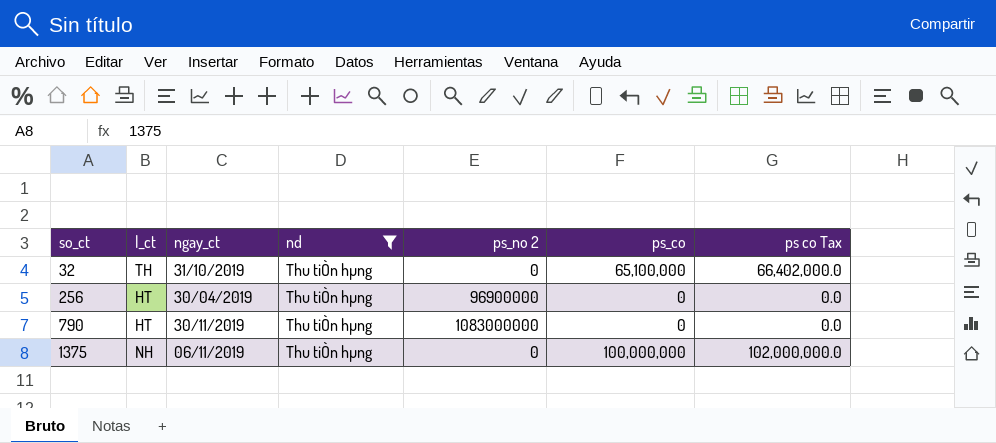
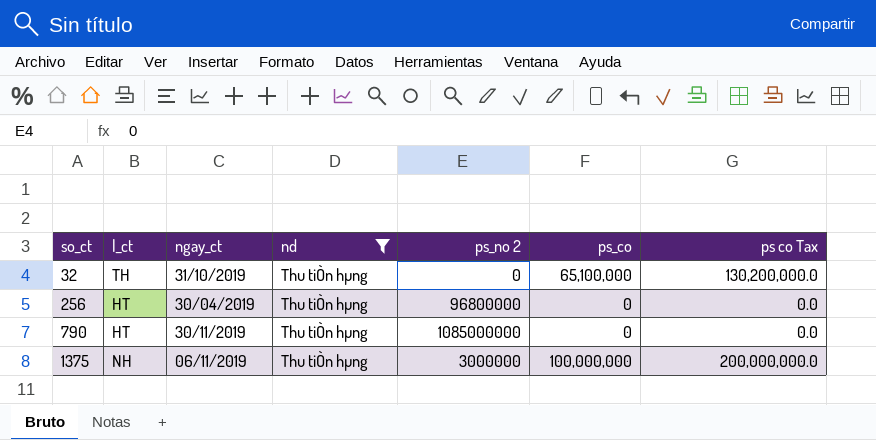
column ps co Tax | formula: [ps_co] * 1.02 -> [ps_co] * 2
256 | ps_no 2: 96900000 -> 96800000
790 | ps_no 2: 1083000000 -> 1085000000
1375 | ps_no 2: 0 -> 3000000

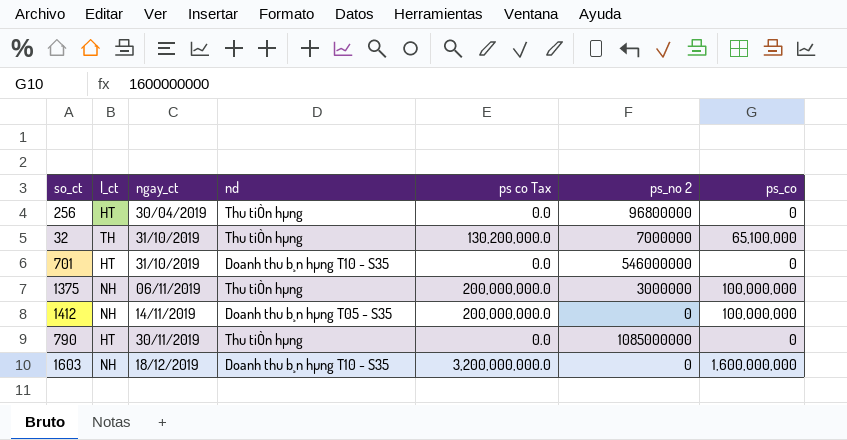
filter: nd = Thu tiÒn hµng -> none
row order: so_ct ascending -> ngay_ct ascending
column ps co Tax | position: 7 -> 5
32 | ps_no 2: 0 -> 7000000

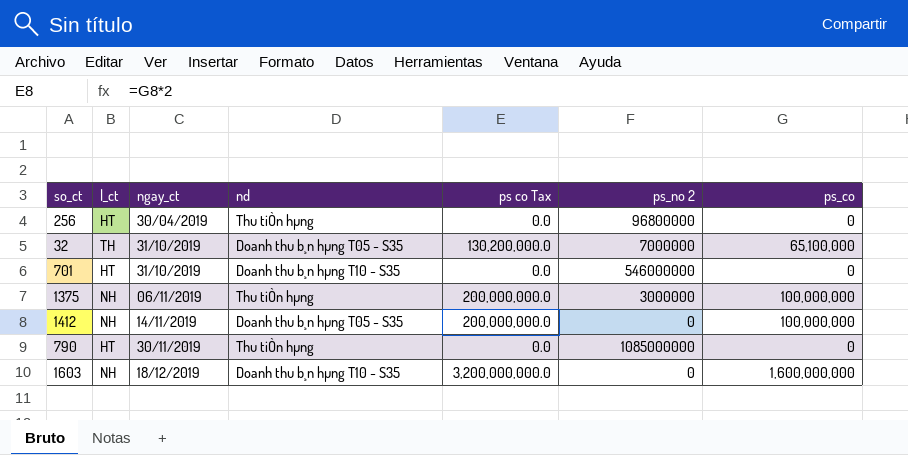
32 | nd: Thu tiÒn hµng -> Doanh thu b¸n hµng T05 - S35

